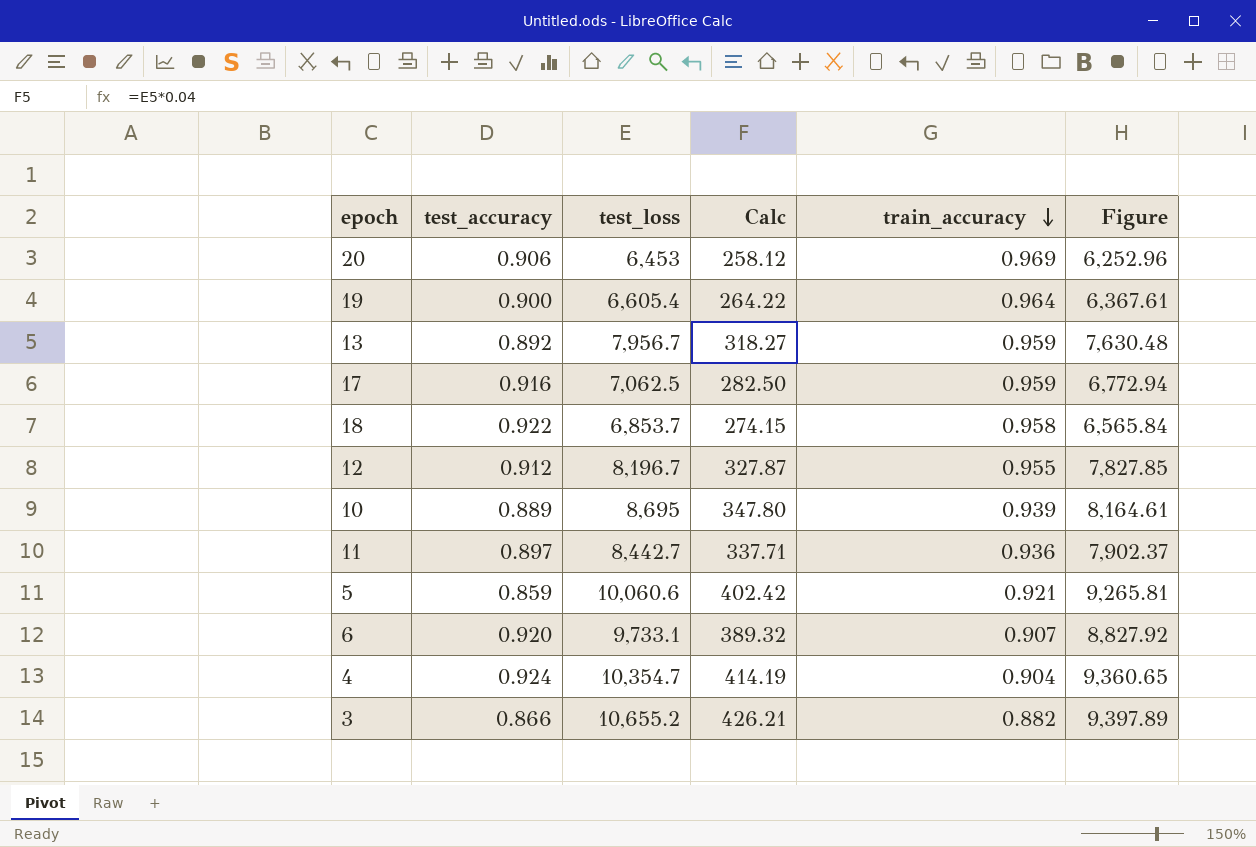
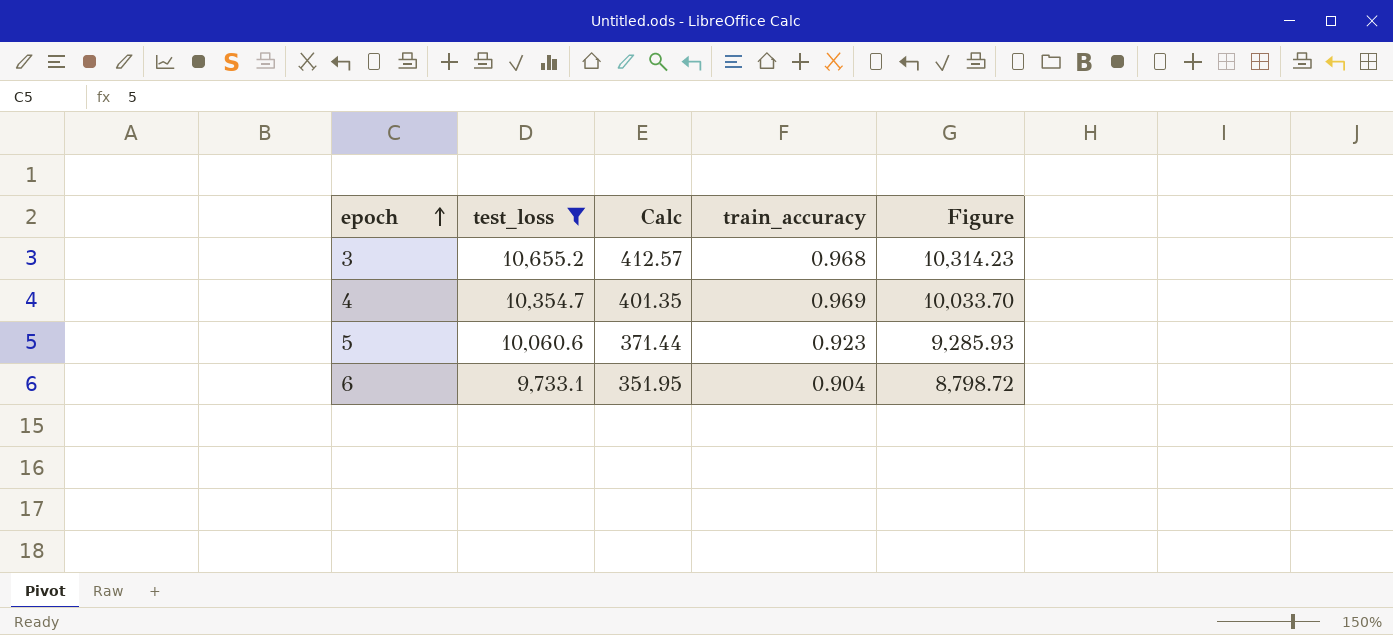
filter: none -> test_loss >= 9,733.1
row order: train_accuracy descending -> epoch ascending
column test_accuracy | position: 2 -> none
column Calc | formula: [test_loss] * 0.04 -> [Figure] * 0.04
3 | train_accuracy: 0.882 -> 0.968
3 | Figure: 9,397.89 -> 10,314.23
4 | train_accuracy: 0.904 -> 0.969
4 | Figure: 9,360.65 -> 10,033.70
5 | train_accuracy: 0.921 -> 0.923
5 | Figure: 9,265.81 -> 9,285.93
6 | train_accuracy: 0.907 -> 0.904
6 | Figure: 8,827.92 -> 8,798.72

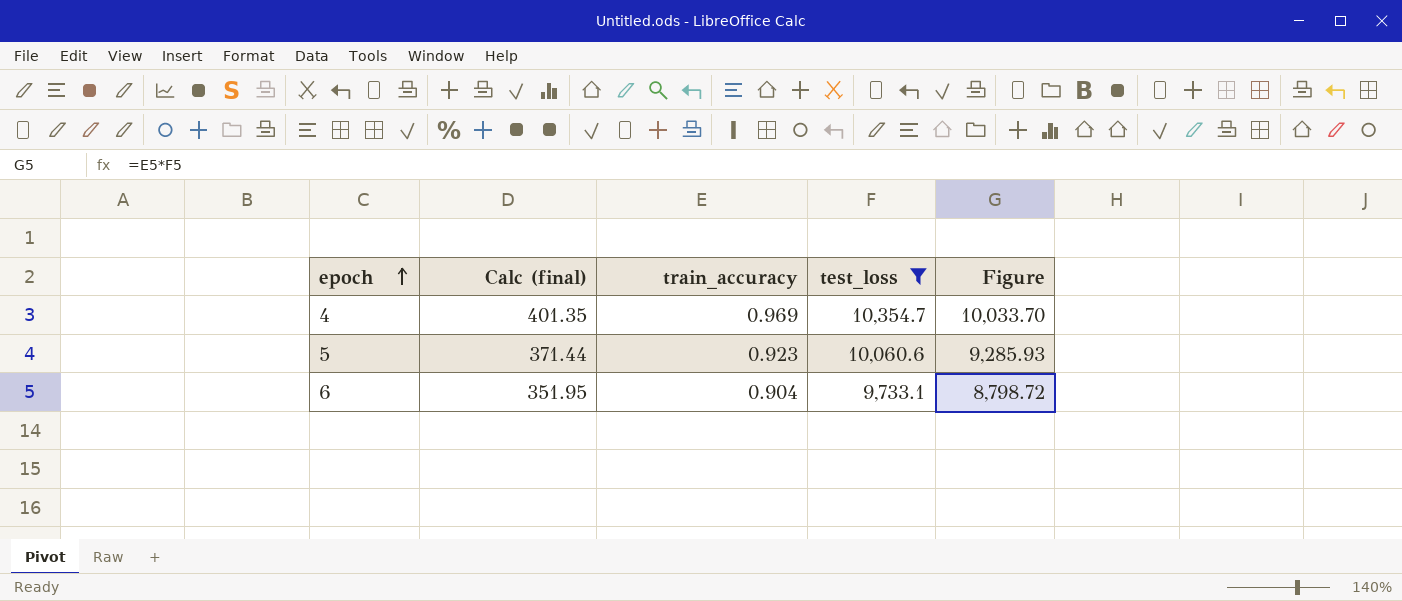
column name: Calc -> Calc (final)
column test_loss | position: 2 -> 4
row 3: 10,655.2 | 412.57 | 0.968 | 10,314.23 -> none

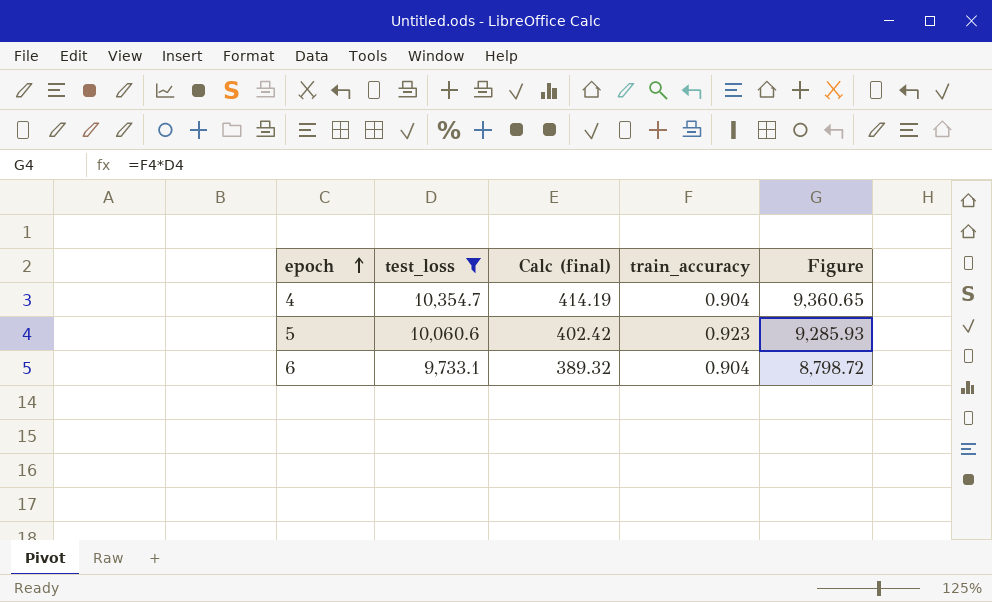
column test_loss | position: 4 -> 2
column Calc (final) | formula: [Figure] * 0.04 -> [test_loss] * 0.04
4 | train_accuracy: 0.969 -> 0.904
4 | Figure: 10,033.70 -> 9,360.65

